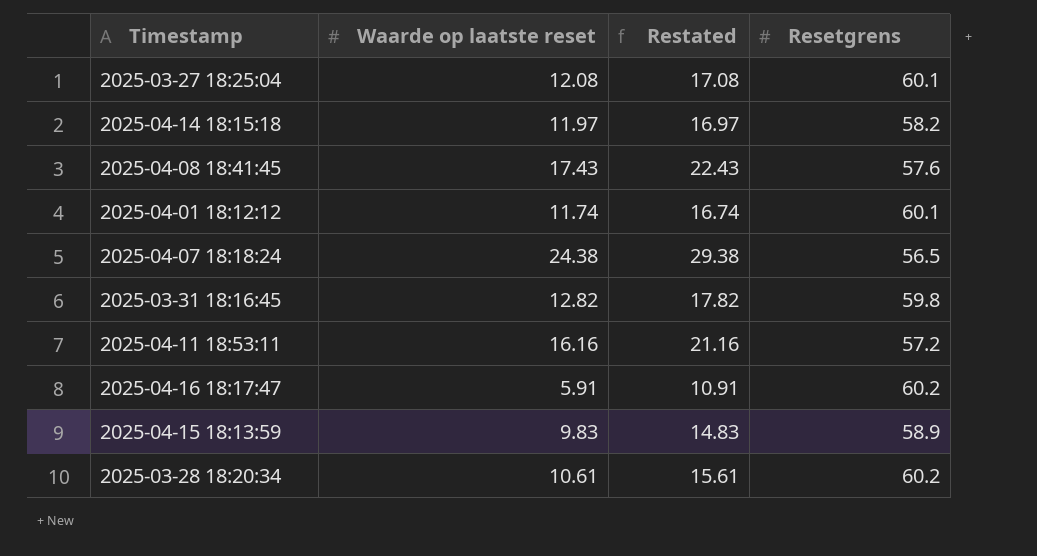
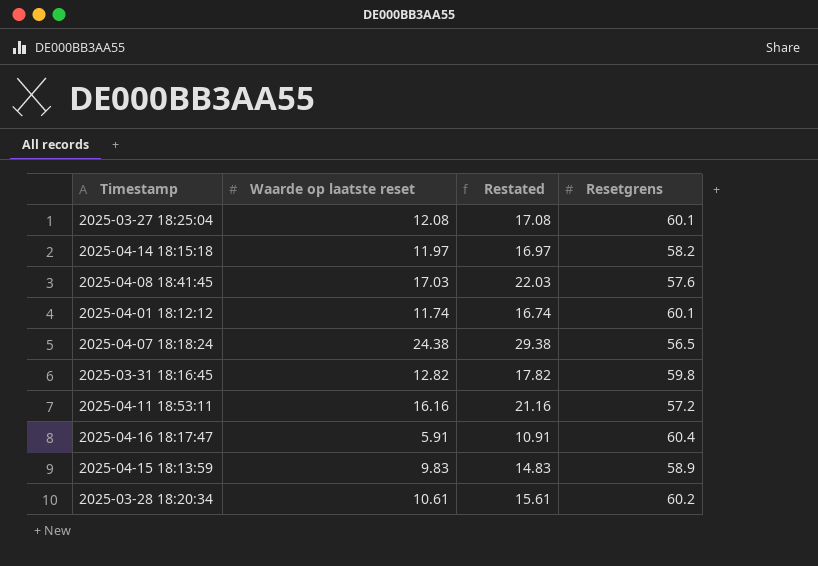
2025-04-08 18:41:45 | Waarde op laatste reset: 17.43 -> 17.03
2025-04-08 18:41:45 | Restated: 22.43 -> 22.03
2025-04-16 18:17:47 | Resetgrens: 60.2 -> 60.4

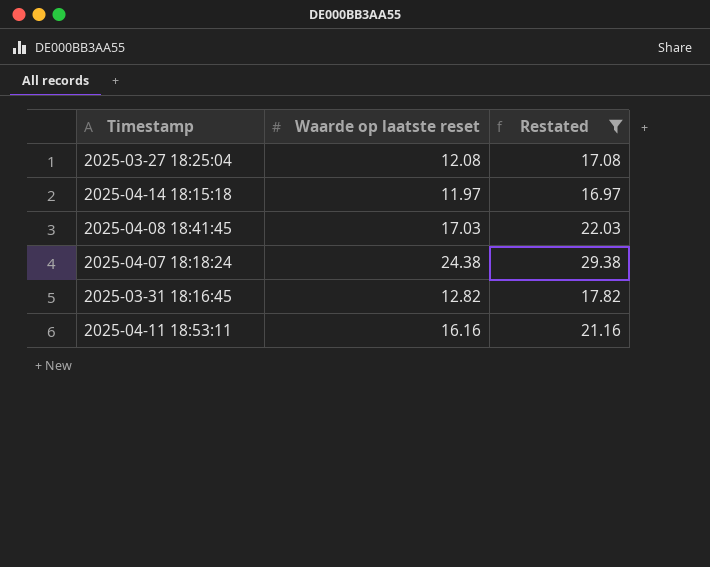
filter: none -> Restated >= 16.97
column Resetgrens | position: 4 -> none

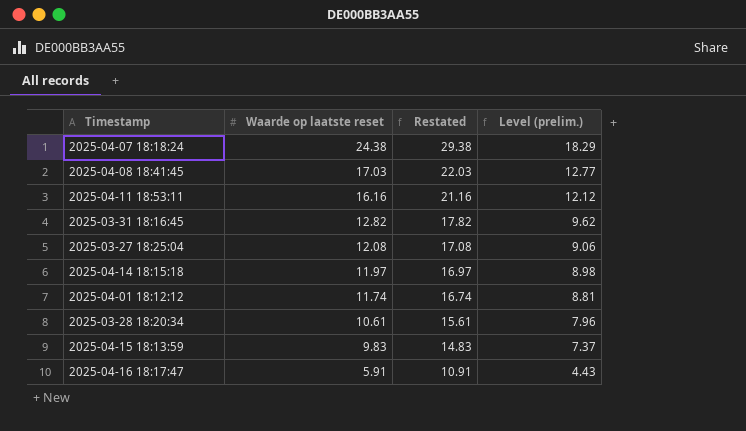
filter: Restated >= 16.97 -> none
row order: none -> Waarde op laatste reset descending
column Level (prelim.) | formula: none -> [Waarde op laatste reset] * 0.75

